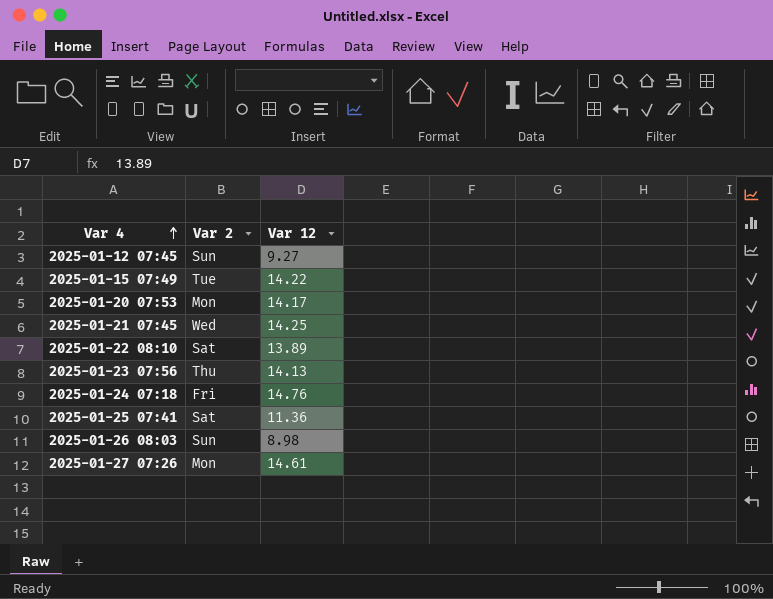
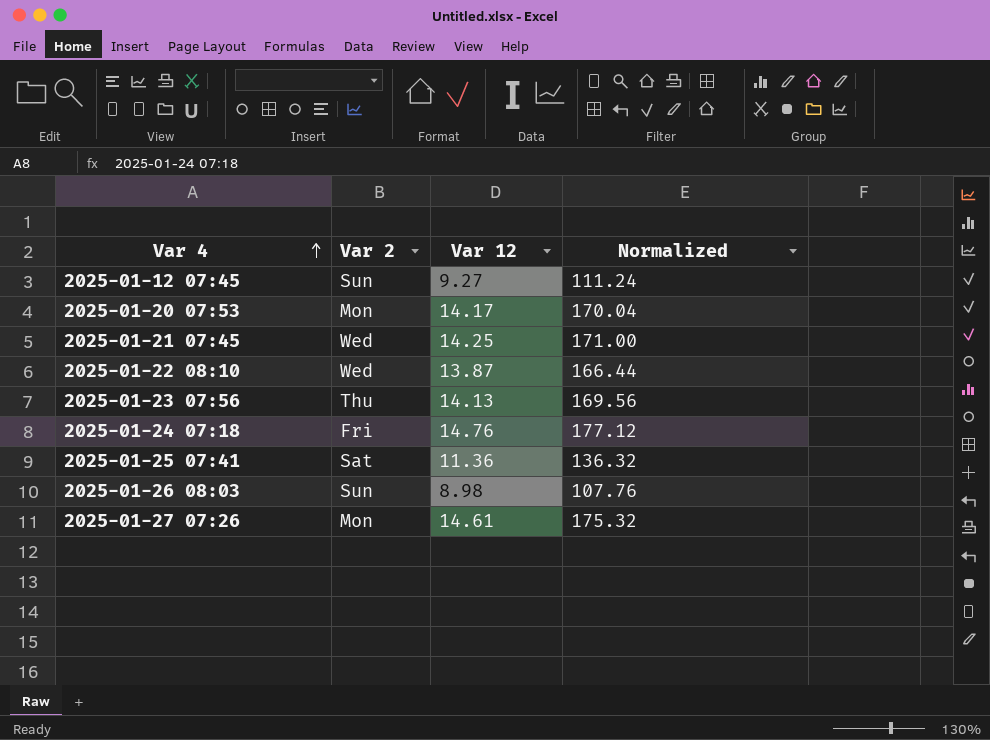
column Normalized | formula: none -> [Var 12] * 12
row 2025-01-15 07:49: Tue | 14.22 -> none
2025-01-22 08:10 | Var 2: Sat -> Wed
2025-01-22 08:10 | Var 12: 13.89 -> 13.87

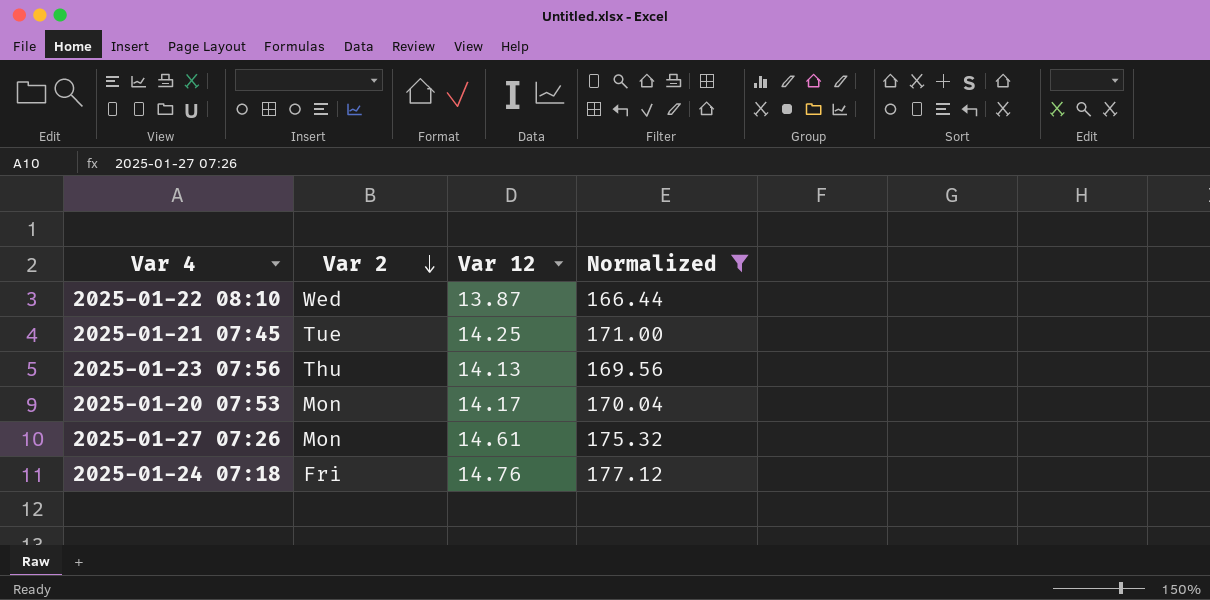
filter: none -> Normalized >= 166.44
row order: Var 4 ascending -> Var 2 descending
2025-01-21 07:45 | Var 2: Wed -> Tue

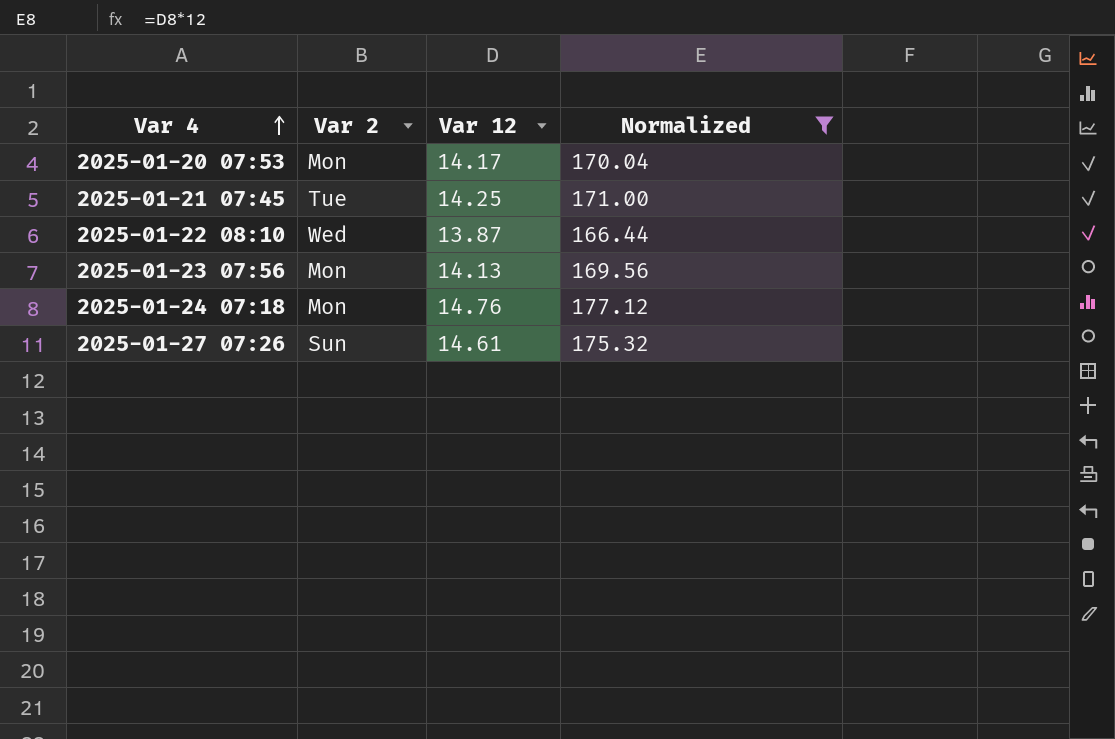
row order: Var 2 descending -> Var 4 ascending
2025-01-23 07:56 | Var 2: Thu -> Mon
2025-01-24 07:18 | Var 2: Fri -> Mon
2025-01-27 07:26 | Var 2: Mon -> Sun

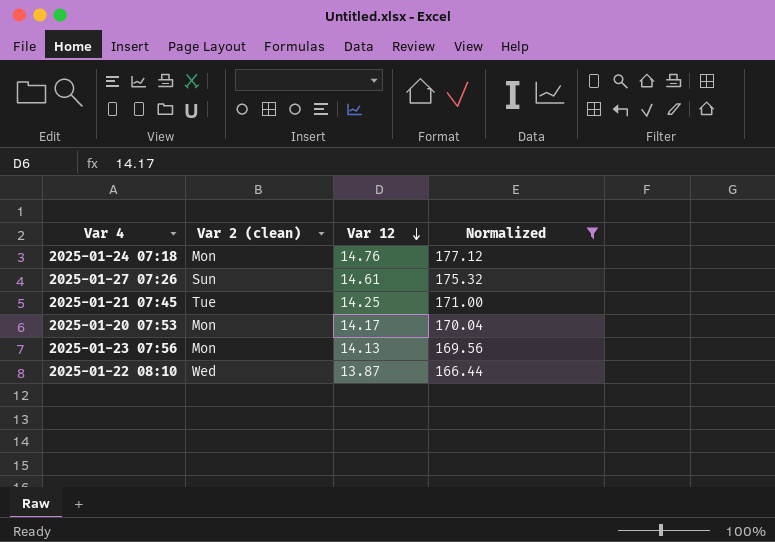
row order: Var 4 ascending -> Var 12 descending
column name: Var 2 -> Var 2 (clean)

